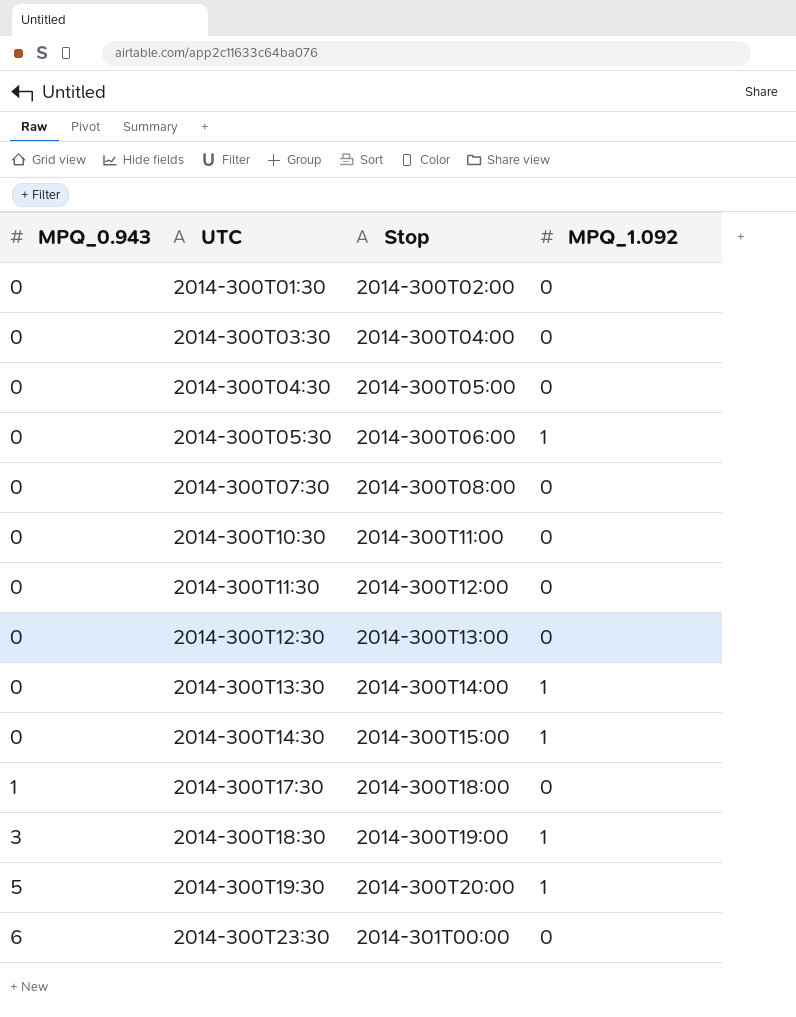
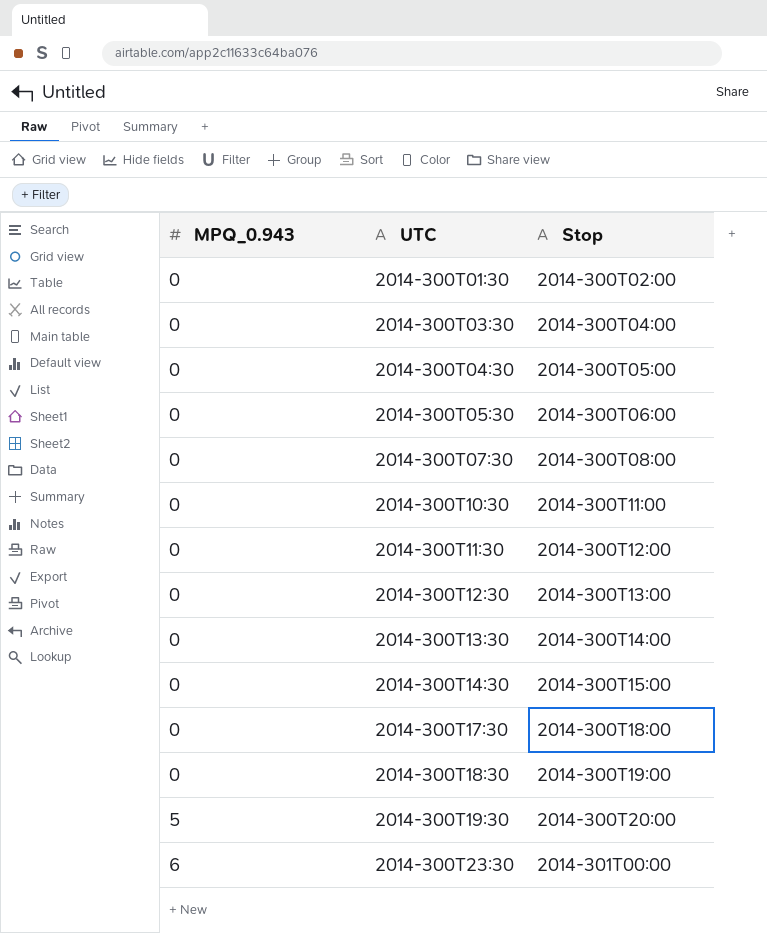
column MPQ_1.092 | position: 4 -> none
2014-300T17:30 | MPQ_0.943: 1 -> 0
2014-300T18:30 | MPQ_0.943: 3 -> 0

